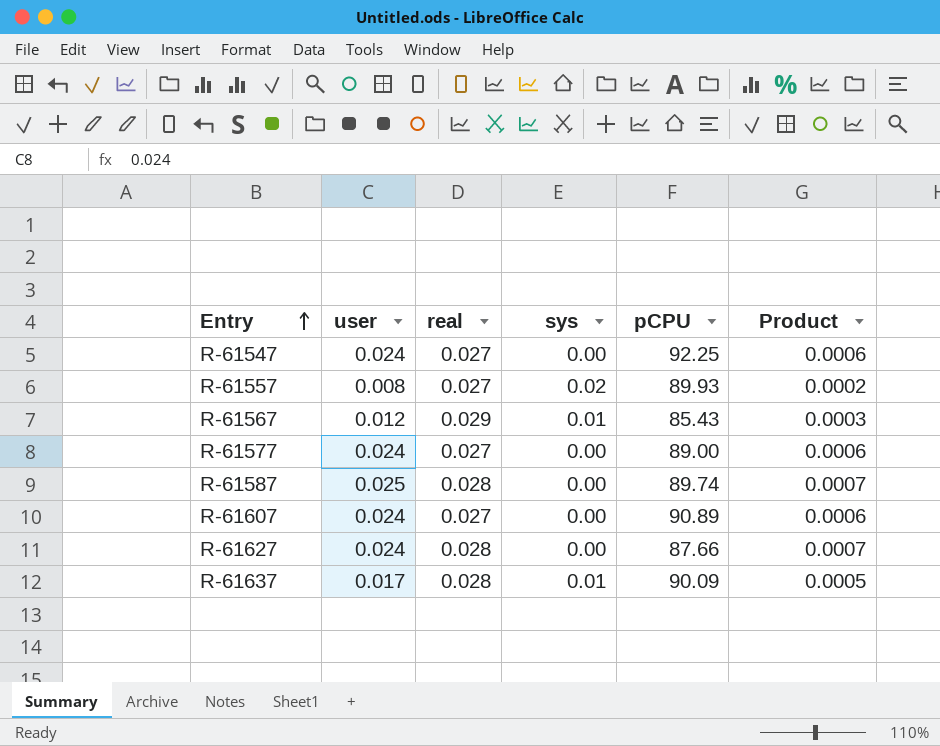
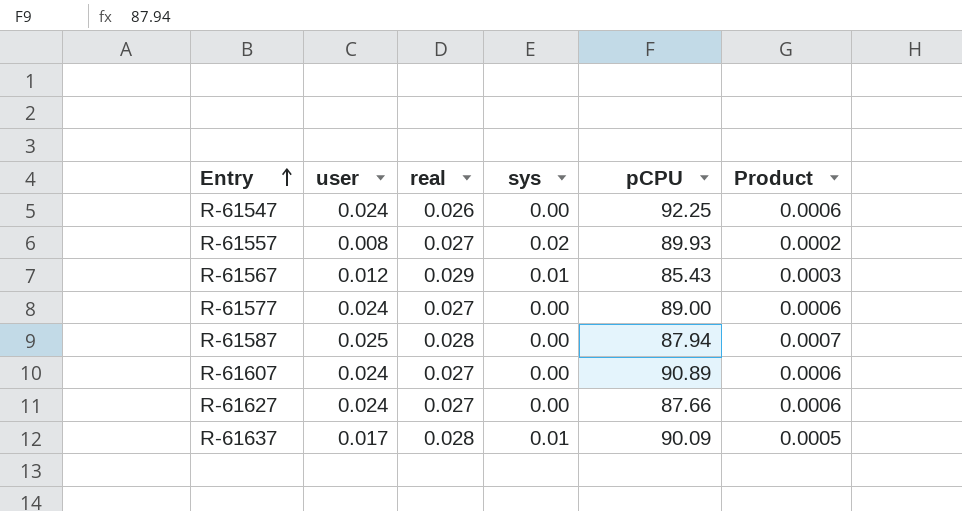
R-61547 | real: 0.027 -> 0.026
R-61587 | pCPU: 89.74 -> 87.94
R-61627 | real: 0.028 -> 0.027
R-61627 | Product: 0.0007 -> 0.0006

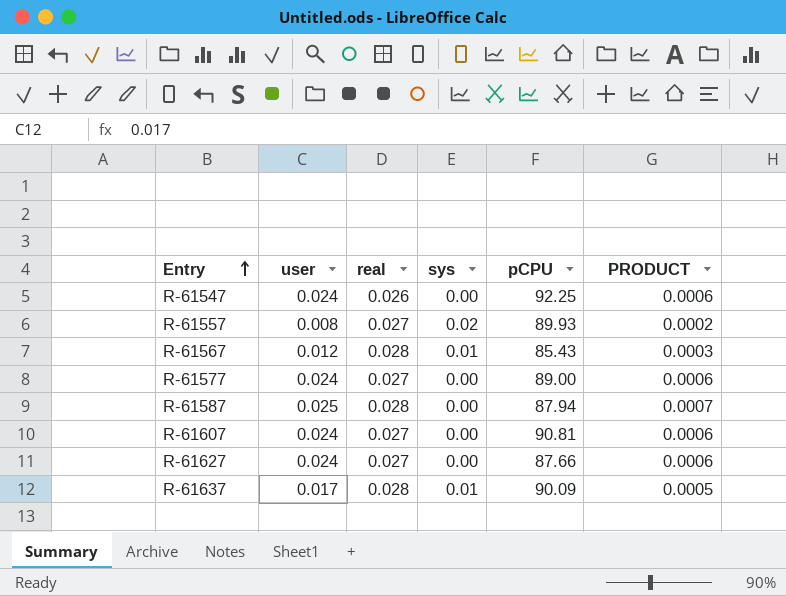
column name: Product -> PRODUCT
R-61567 | real: 0.029 -> 0.028
R-61607 | pCPU: 90.89 -> 90.81

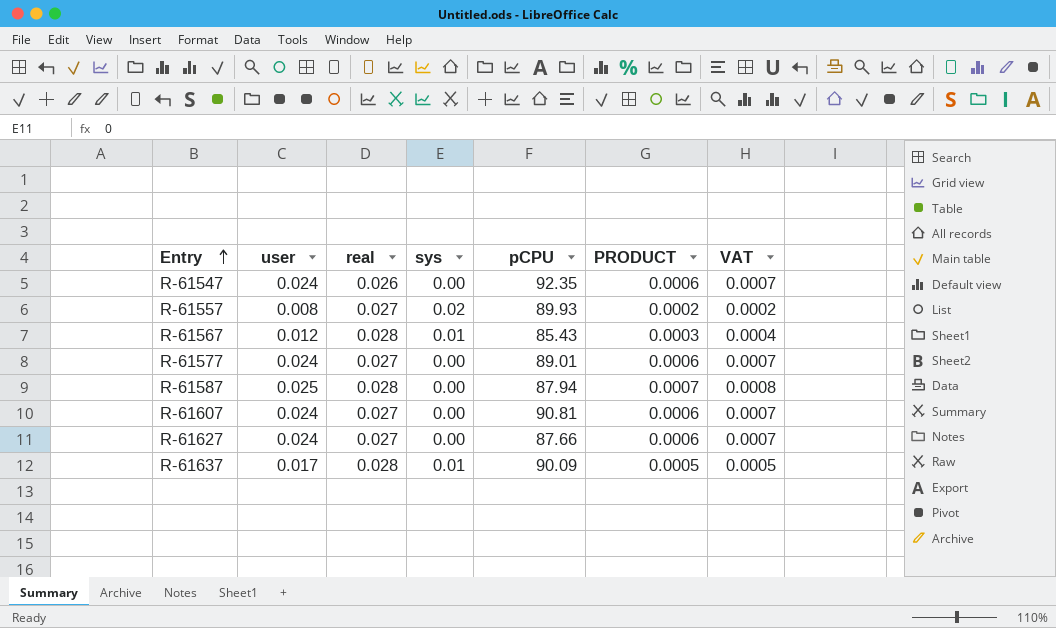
column VAT | formula: none -> [user] * 0.03
R-61547 | pCPU: 92.25 -> 92.35
R-61577 | pCPU: 89.00 -> 89.01

